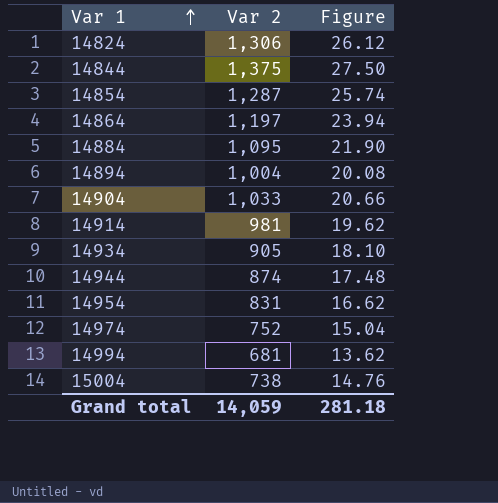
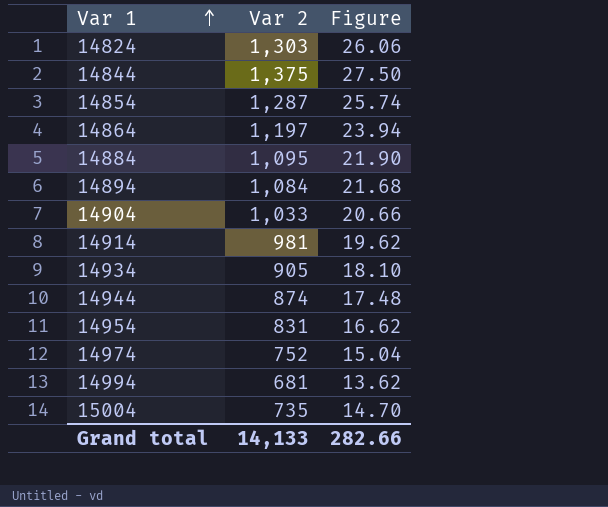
14824 | Var 2: 1,306 -> 1,303
14824 | Figure: 26.12 -> 26.06
14894 | Var 2: 1,004 -> 1,084
14894 | Figure: 20.08 -> 21.68
15004 | Var 2: 738 -> 735
15004 | Figure: 14.76 -> 14.70
Grand total | Var 2: 14,059 -> 14,133
Grand total | Figure: 281.18 -> 282.66

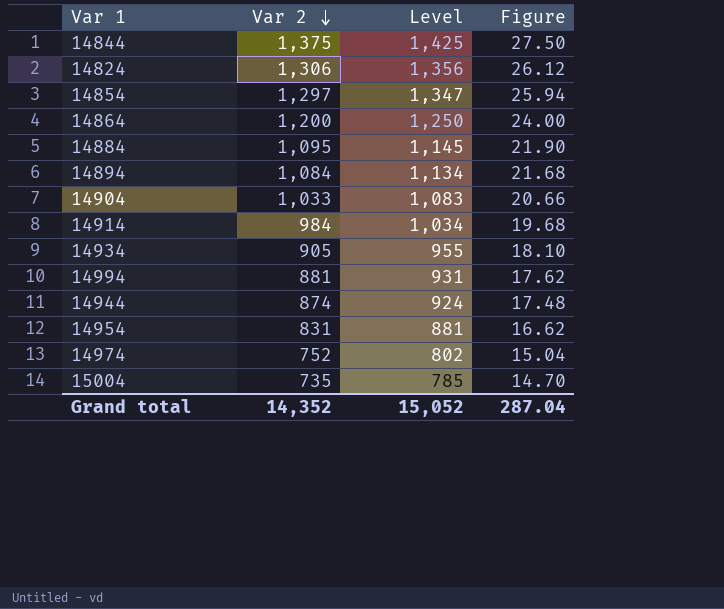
row order: Var 1 ascending -> Var 2 descending
column Level | formula: none -> [Var 2] + 50
14824 | Var 2: 1,303 -> 1,306
14824 | Figure: 26.06 -> 26.12
14854 | Var 2: 1,287 -> 1,297
14854 | Figure: 25.74 -> 25.94
14864 | Var 2: 1,197 -> 1,200
14864 | Figure: 23.94 -> 24.00
14914 | Var 2: 981 -> 984
14914 | Figure: 19.62 -> 19.68
14994 | Var 2: 681 -> 881
14994 | Figure: 13.62 -> 17.62
Grand total | Var 2: 14,133 -> 14,352
Grand total | Figure: 282.66 -> 287.04

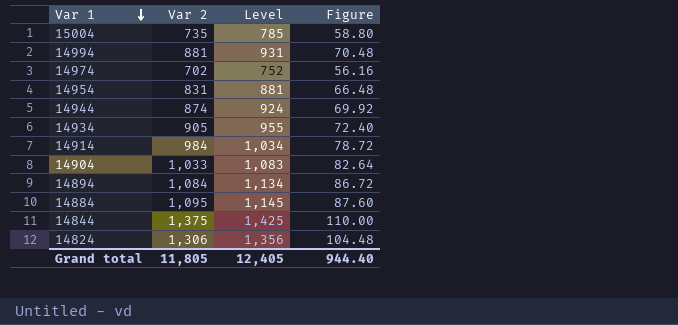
row order: Var 2 descending -> Var 1 descending
column Figure | formula: [Var 2] * 0.02 -> [Var 2] * 0.08
row 14854: 1,297 | 1,347 | 25.94 -> none
row 14864: 1,200 | 1,250 | 24.00 -> none
14974 | Var 2: 752 -> 702
14974 | Level: 802 -> 752
Grand total | Var 2: 14,352 -> 11,805
Grand total | Level: 15,052 -> 12,405
Grand total | Figure: 287.04 -> 944.40

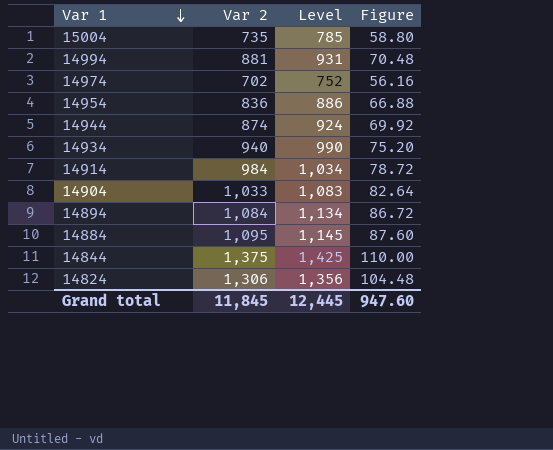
14954 | Var 2: 831 -> 836
14954 | Level: 881 -> 886
14954 | Figure: 66.48 -> 66.88
14934 | Var 2: 905 -> 940
14934 | Level: 955 -> 990
14934 | Figure: 72.40 -> 75.20
Grand total | Var 2: 11,805 -> 11,845
Grand total | Level: 12,405 -> 12,445
Grand total | Figure: 944.40 -> 947.60

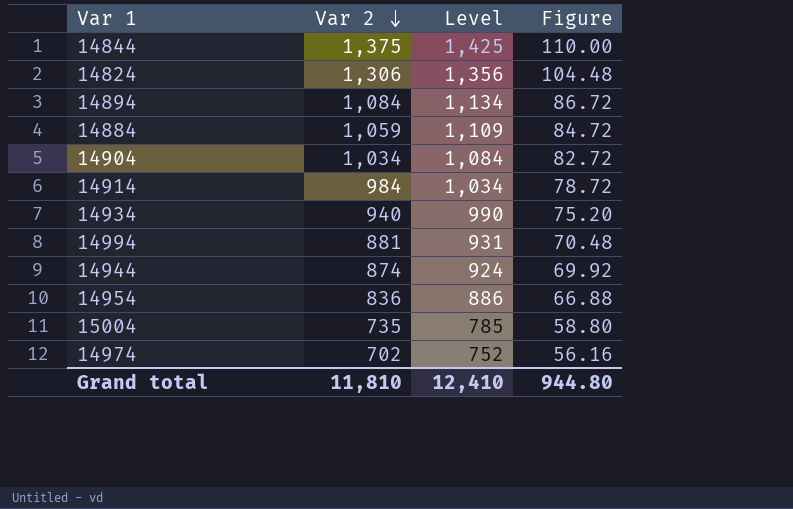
row order: Var 1 descending -> Var 2 descending
14884 | Var 2: 1,095 -> 1,059
14884 | Level: 1,145 -> 1,109
14884 | Figure: 87.60 -> 84.72
14904 | Var 2: 1,033 -> 1,034
14904 | Level: 1,083 -> 1,084
14904 | Figure: 82.64 -> 82.72
Grand total | Var 2: 11,845 -> 11,810
Grand total | Level: 12,445 -> 12,410
Grand total | Figure: 947.60 -> 944.80

